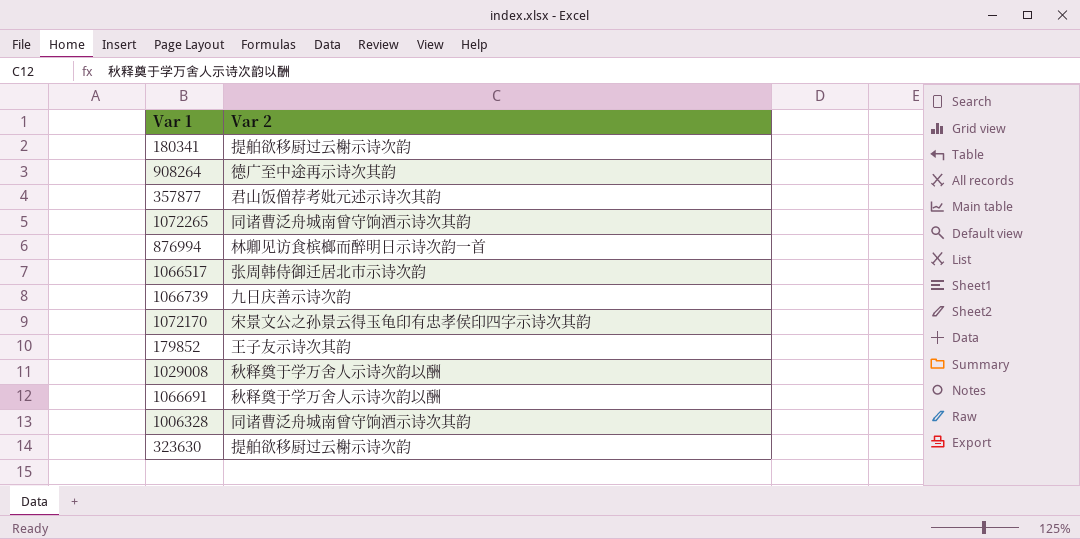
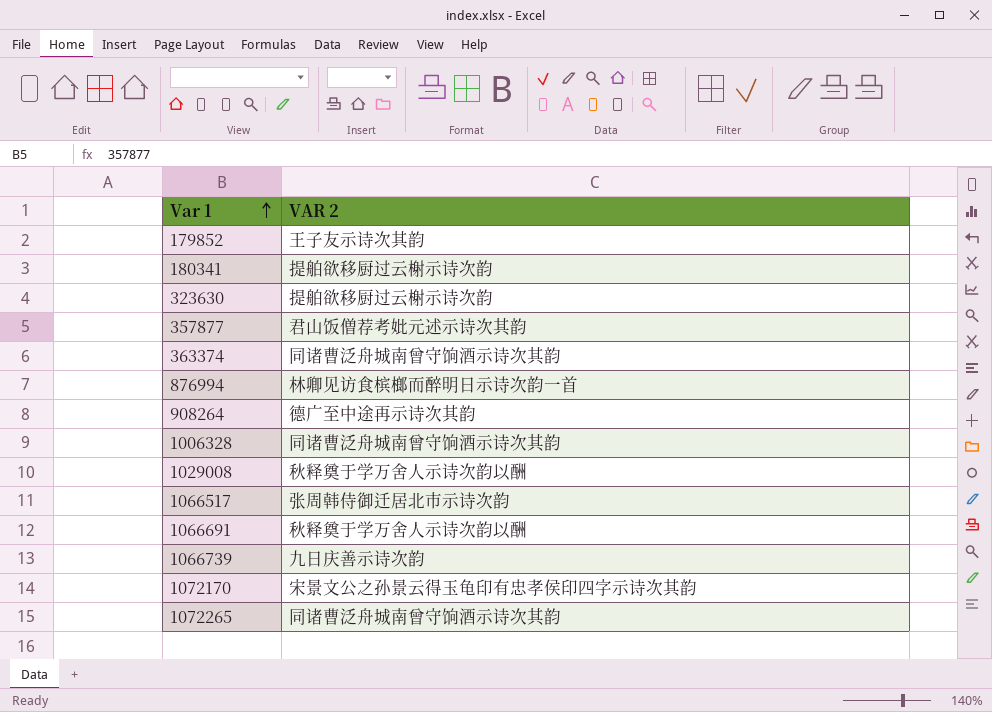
row order: none -> Var 1 ascending
column name: Var 2 -> VAR 2
row 363374: none -> 同诸曹泛舟城南曾守饷酒示诗次其韵

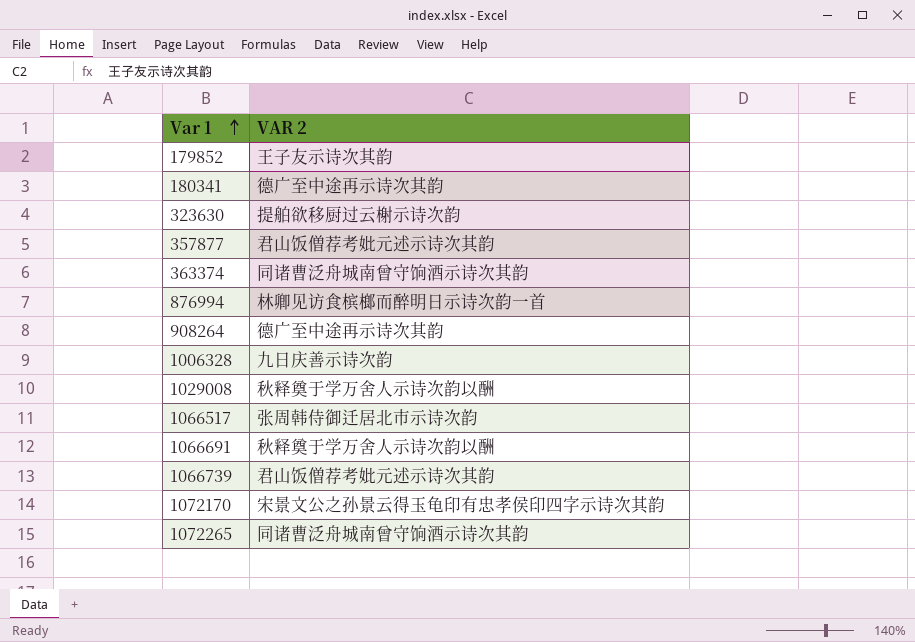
180341 | VAR 2: 提舶欲移厨过云榭示诗次韵 -> 德广至中途再示诗次其韵
1006328 | VAR 2: 同诸曹泛舟城南曾守饷酒示诗次其韵 -> 九日庆善示诗次韵
1066739 | VAR 2: 九日庆善示诗次韵 -> 君山饭僧荐考妣元述示诗次其韵

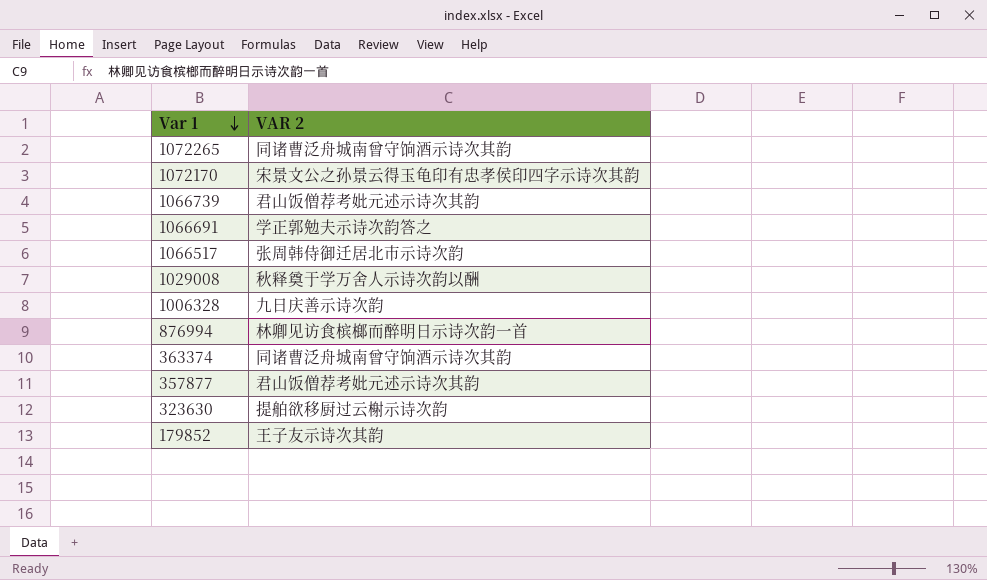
row order: Var 1 ascending -> Var 1 descending
row 180341: 德广至中途再示诗次其韵 -> none
row 908264: 德广至中途再示诗次其韵 -> none
1066691 | VAR 2: 秋释奠于学万舍人示诗次韵以酬 -> 学正郭勉夫示诗次韵答之

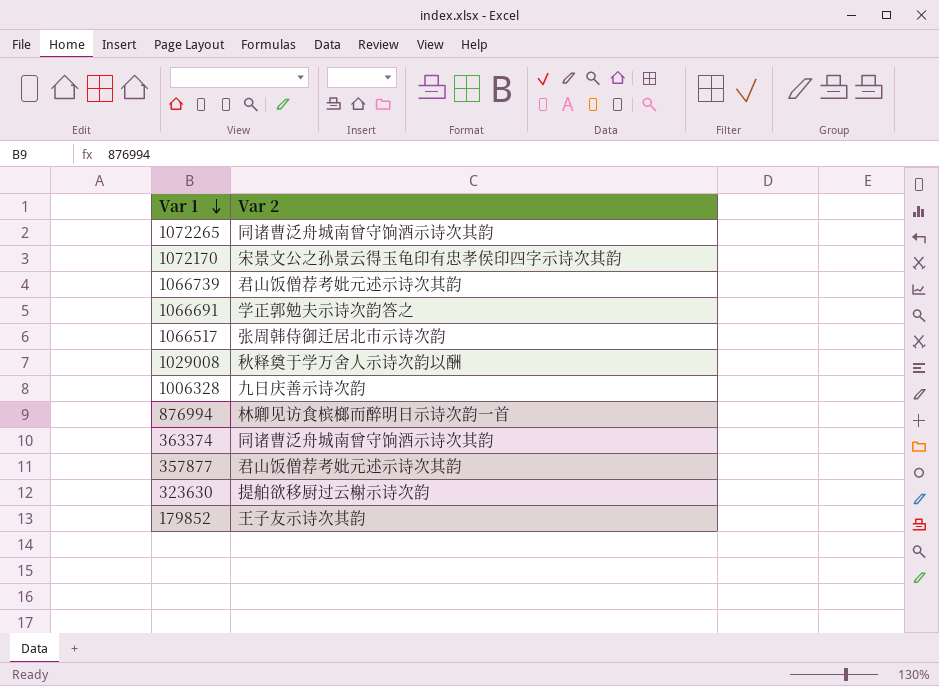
column name: VAR 2 -> Var 2

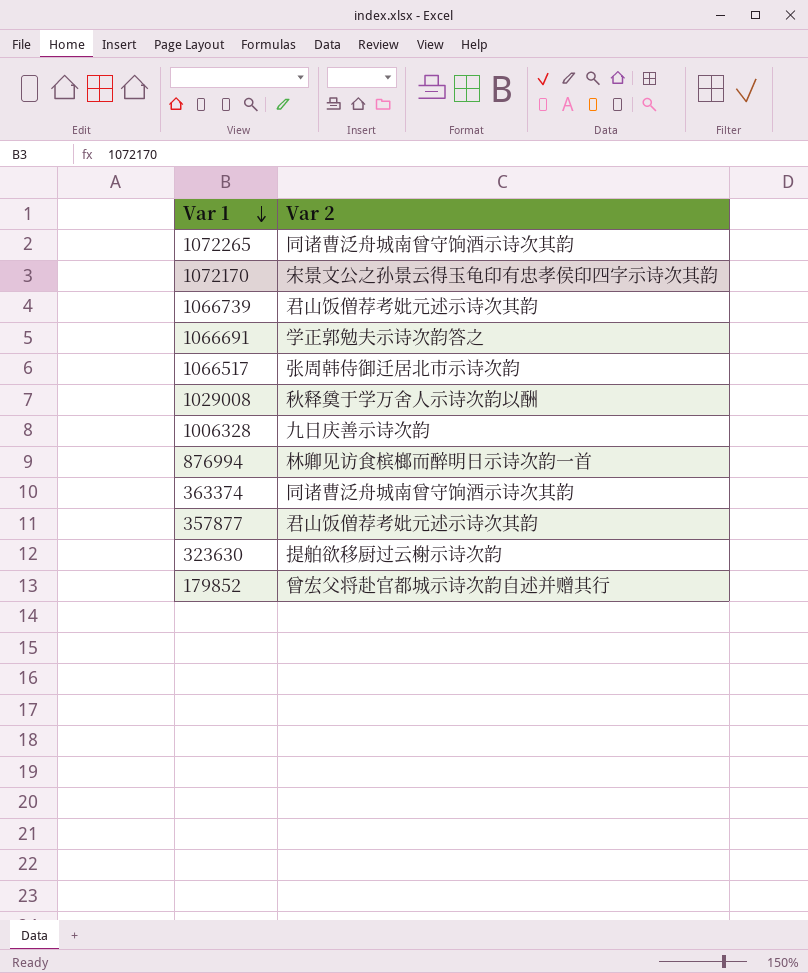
179852 | Var 2: 王子友示诗次其韵 -> 曾宏父将赴官都城示诗次韵自述并赠其行

